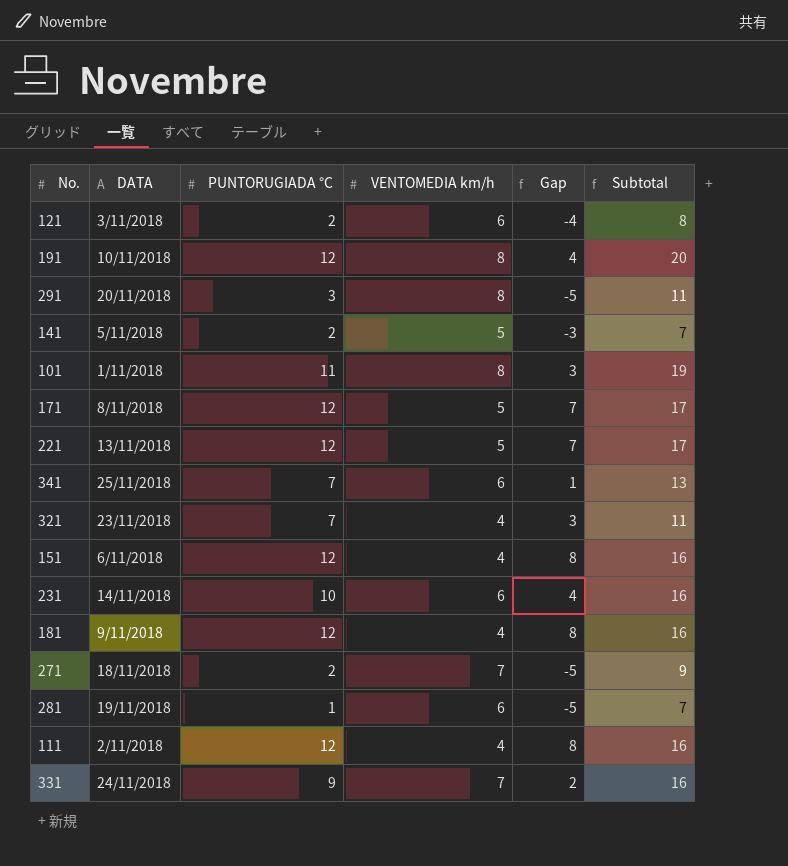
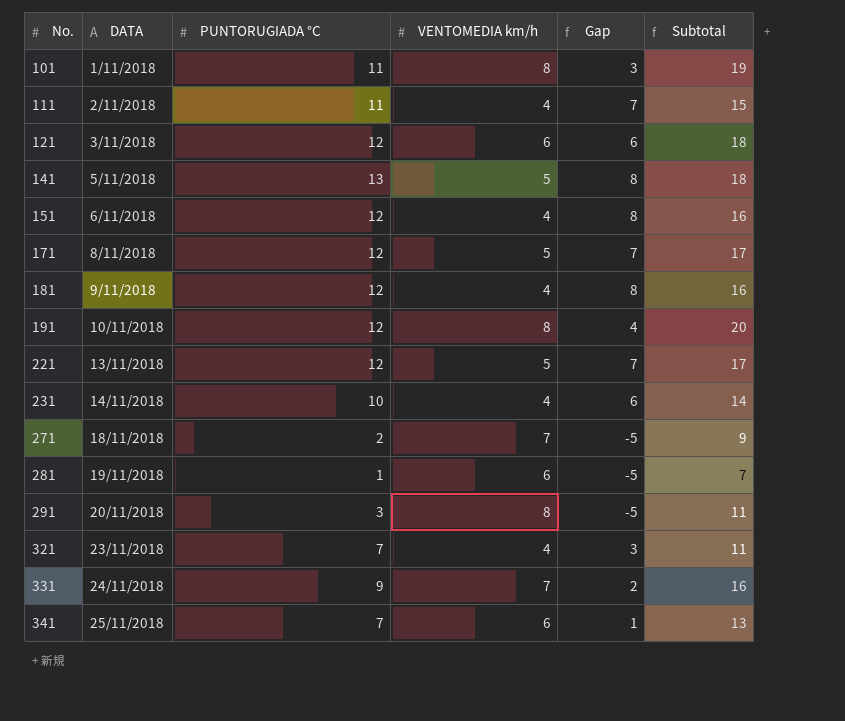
row order: none -> No. ascending
111 | PUNTORUGIADA °C: 12 -> 11
111 | Gap: 8 -> 7
111 | Subtotal: 16 -> 15
121 | PUNTORUGIADA °C: 2 -> 12
121 | Gap: -4 -> 6
121 | Subtotal: 8 -> 18
141 | PUNTORUGIADA °C: 2 -> 13
141 | Gap: -3 -> 8
141 | Subtotal: 7 -> 18
231 | VENTOMEDIA km/h: 6 -> 4
231 | Gap: 4 -> 6
231 | Subtotal: 16 -> 14

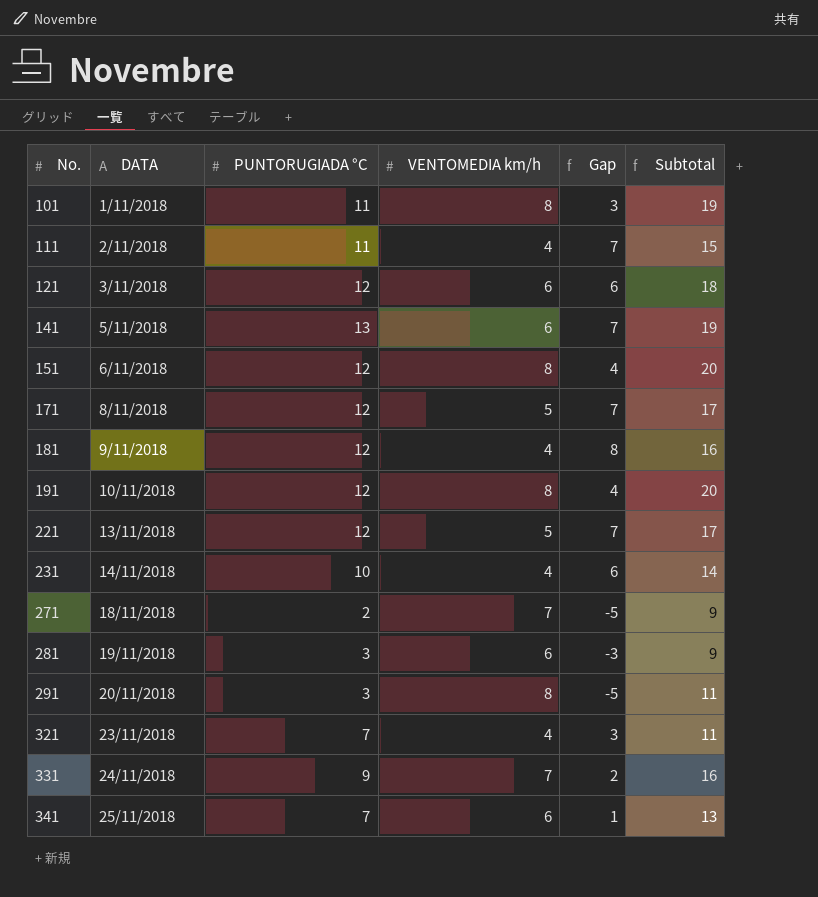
141 | VENTOMEDIA km/h: 5 -> 6
141 | Gap: 8 -> 7
141 | Subtotal: 18 -> 19
151 | VENTOMEDIA km/h: 4 -> 8
151 | Gap: 8 -> 4
151 | Subtotal: 16 -> 20
281 | PUNTORUGIADA °C: 1 -> 3
281 | Gap: -5 -> -3
281 | Subtotal: 7 -> 9

